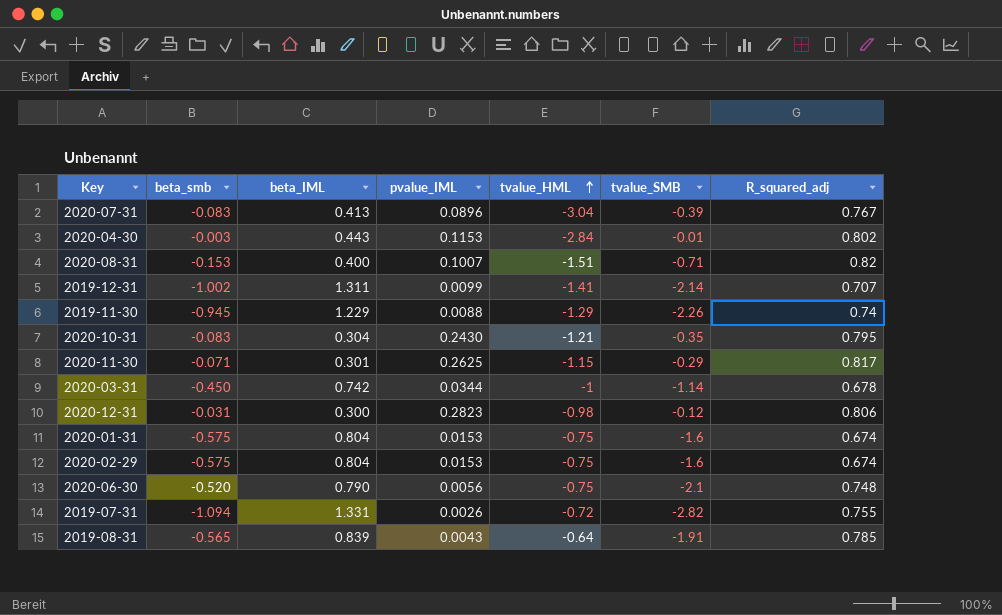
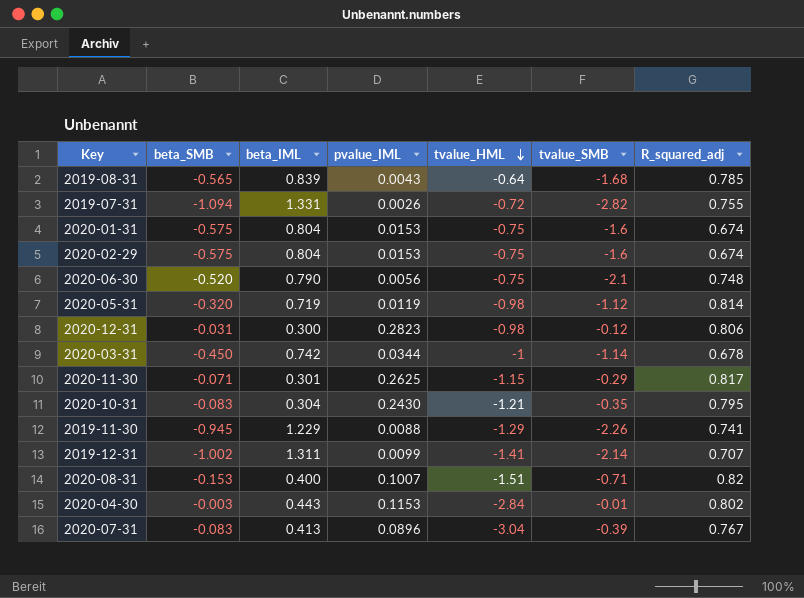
row order: tvalue_HML ascending -> tvalue_HML descending
column name: beta_smb -> beta_SMB
2019-08-31 | tvalue_SMB: -1.91 -> -1.68
row 2020-05-31: none -> -0.320 | 0.719 | 0.0119 | -0.98 | -1.12 | 0.814
2019-11-30 | R_squared_adj: 0.74 -> 0.741

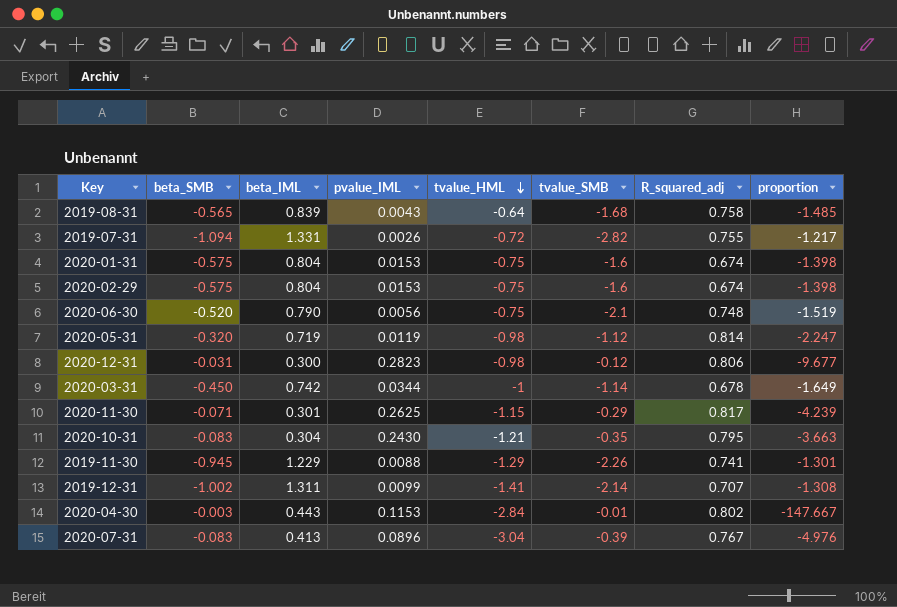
column proportion | formula: none -> [beta_IML] / [beta_SMB]
row 2020-08-31: -0.153 | 0.400 | 0.1007 | -1.51 | -0.71 | 0.82 -> none
2019-08-31 | R_squared_adj: 0.785 -> 0.758

